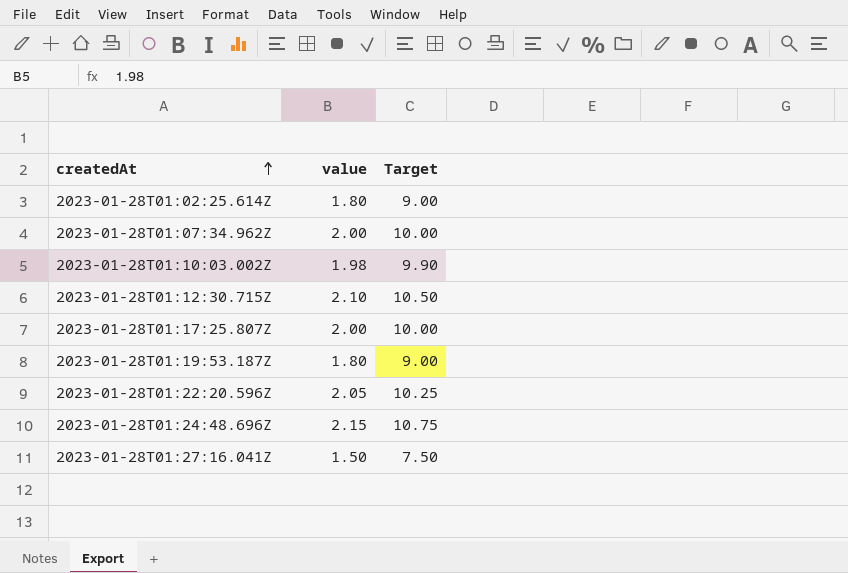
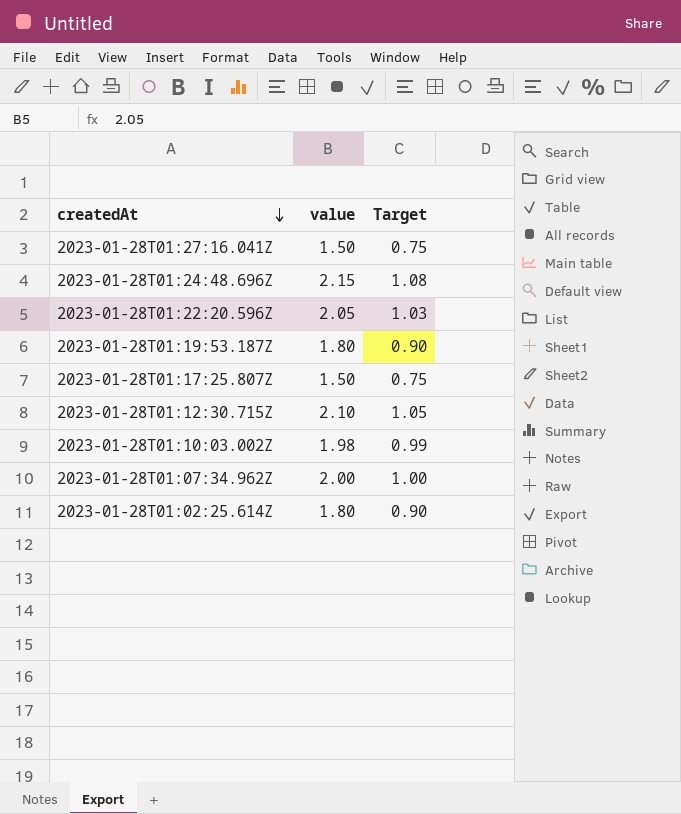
row order: createdAt ascending -> createdAt descending
column Target | formula: [value] * 5 -> [value] * 0.5
2023-01-28T01:17:25.807Z | value: 2.00 -> 1.50

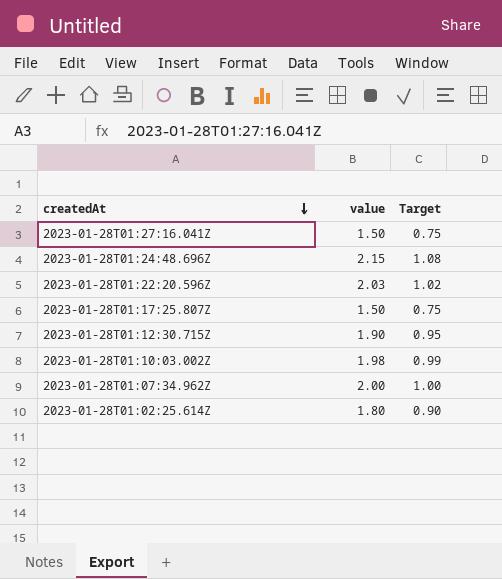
row 2023-01-28T01:19:53.187Z: 1.80 | 0.90 -> none
2023-01-28T01:22:20.596Z | value: 2.05 -> 2.03
2023-01-28T01:22:20.596Z | Target: 1.03 -> 1.02
2023-01-28T01:12:30.715Z | value: 2.10 -> 1.90
2023-01-28T01:12:30.715Z | Target: 1.05 -> 0.95

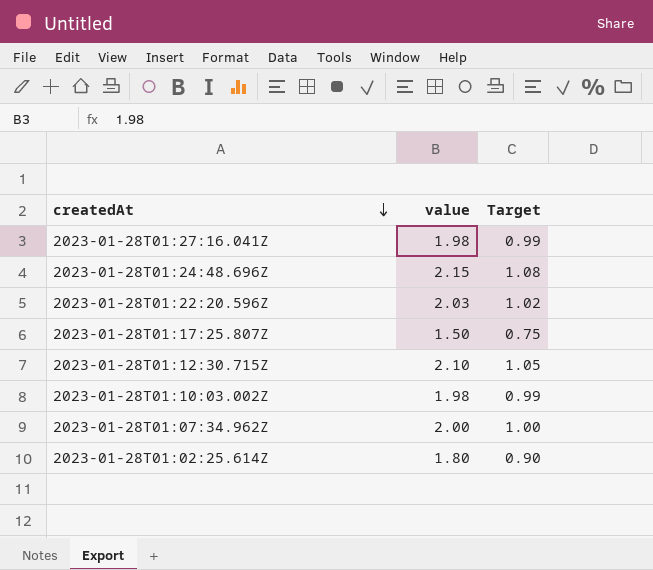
2023-01-28T01:27:16.041Z | value: 1.50 -> 1.98
2023-01-28T01:27:16.041Z | Target: 0.75 -> 0.99
2023-01-28T01:12:30.715Z | value: 1.90 -> 2.10
2023-01-28T01:12:30.715Z | Target: 0.95 -> 1.05

